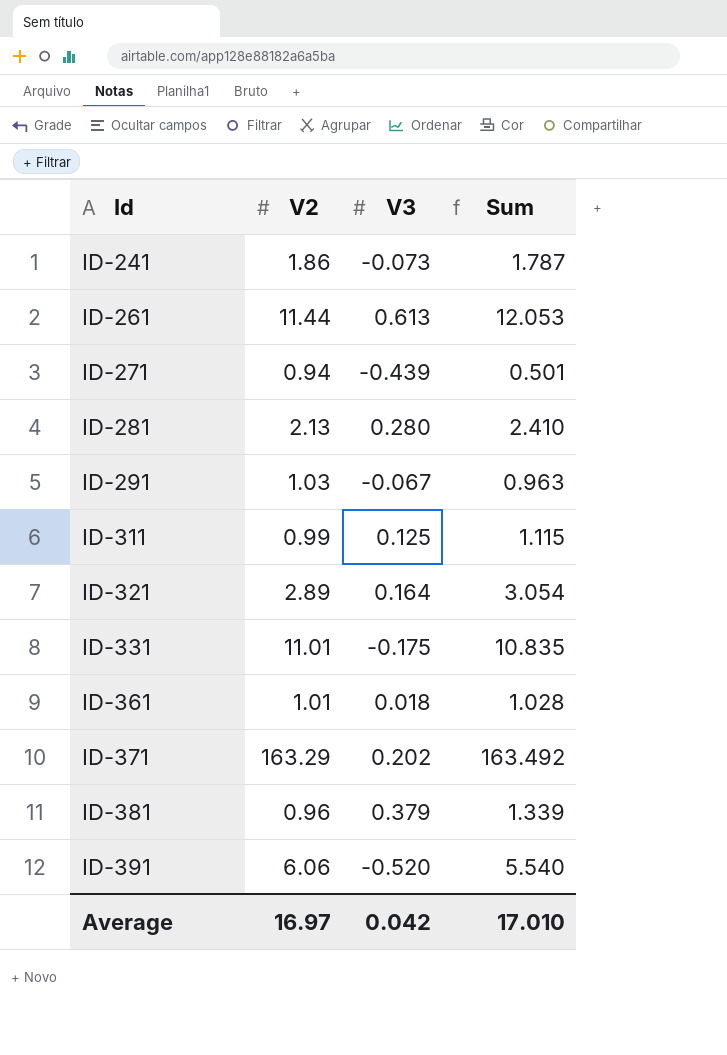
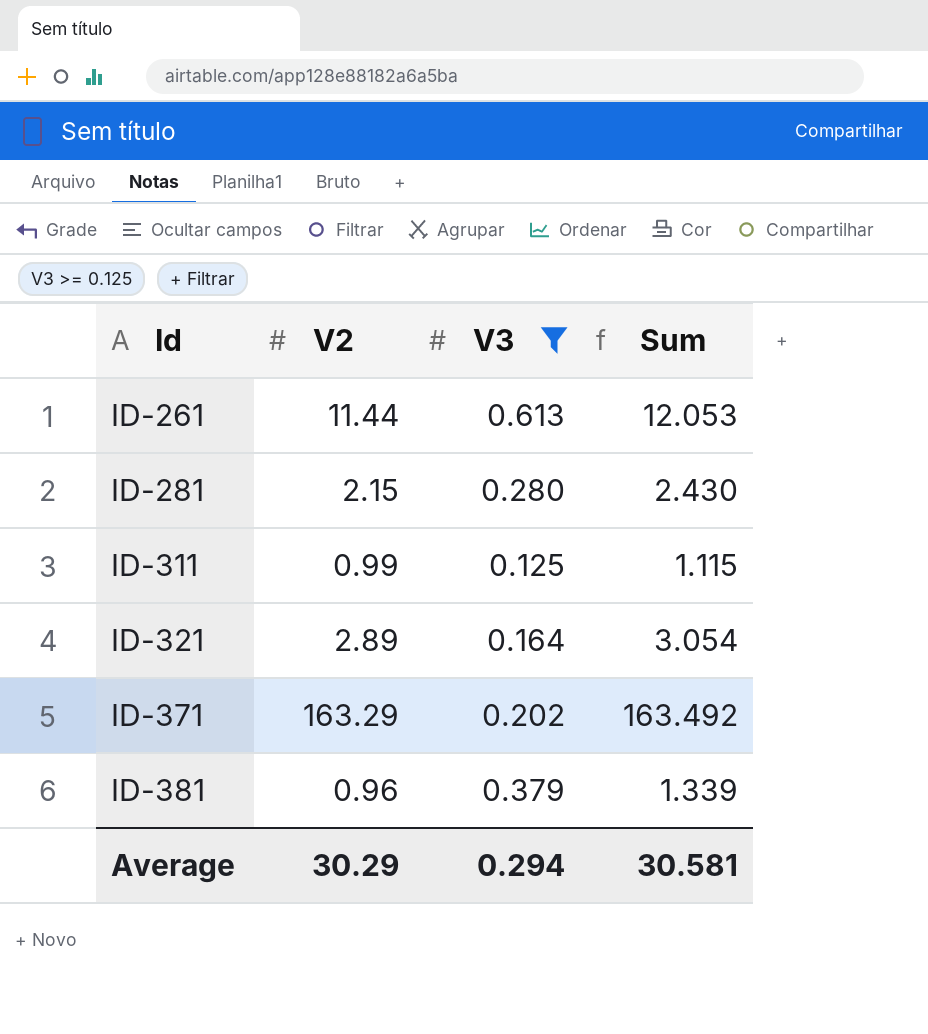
filter: none -> V3 >= 0.125
ID-281 | V2: 2.13 -> 2.15
ID-281 | Sum: 2.410 -> 2.430
Average | V2: 16.97 -> 30.29
Average | V3: 0.042 -> 0.294
Average | Sum: 17.010 -> 30.581

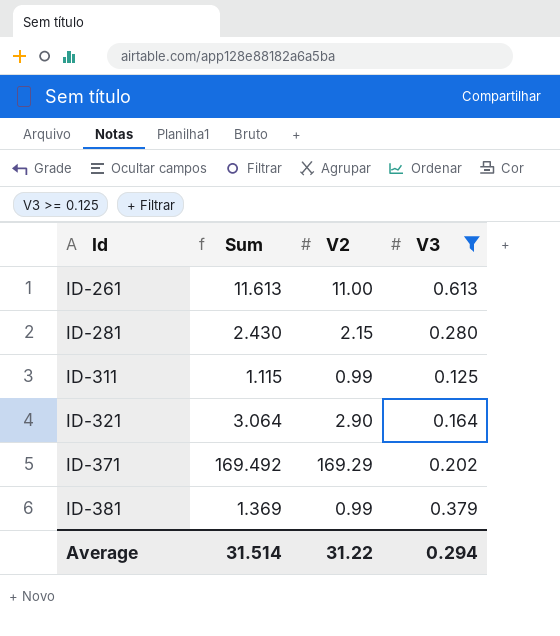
column Sum | position: 4 -> 2
ID-261 | Sum: 12.053 -> 11.613
ID-261 | V2: 11.44 -> 11.00
ID-321 | Sum: 3.054 -> 3.064
ID-321 | V2: 2.89 -> 2.90
ID-371 | Sum: 163.492 -> 169.492
ID-371 | V2: 163.29 -> 169.29
ID-381 | Sum: 1.339 -> 1.369
ID-381 | V2: 0.96 -> 0.99
Average | Sum: 30.581 -> 31.514
Average | V2: 30.29 -> 31.22

